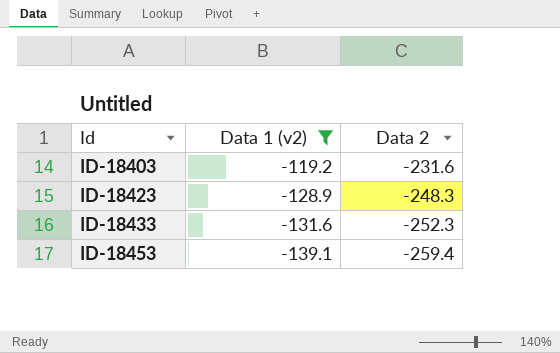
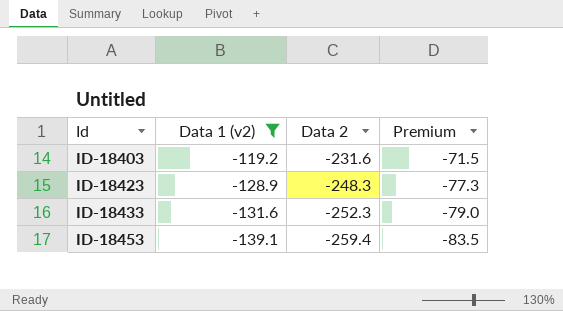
column Premium | formula: none -> [Data 1 (v2)] * 0.6

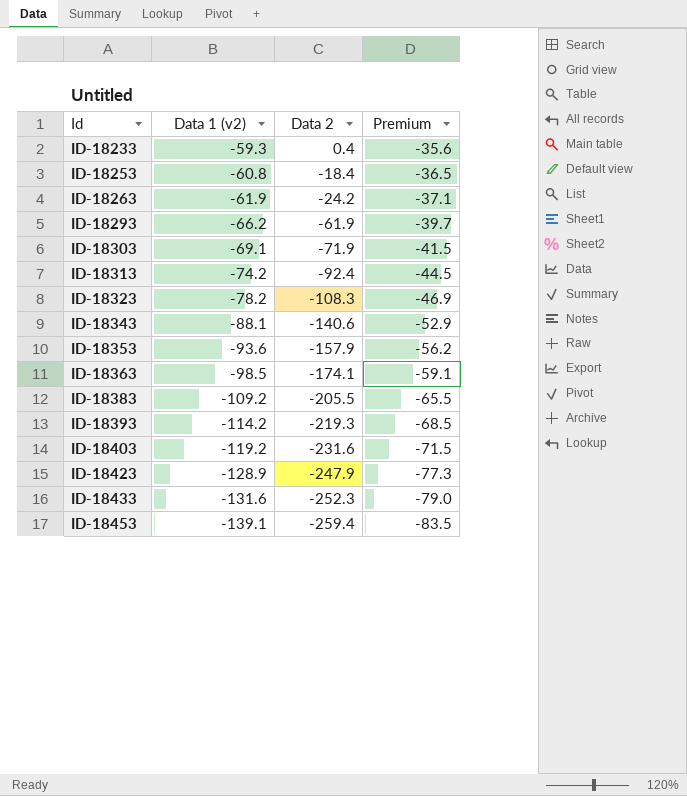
filter: Data 1 (v2) <= -119.2 -> none
ID-18423 | Data 2: -248.3 -> -247.9

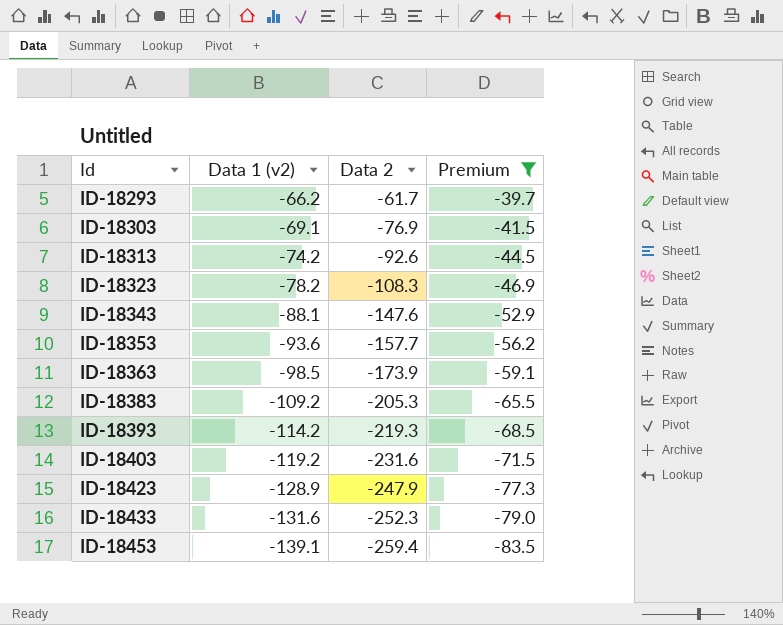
filter: none -> Premium <= -39.7
ID-18293 | Data 2: -61.9 -> -61.7
ID-18303 | Data 2: -71.9 -> -76.9
ID-18313 | Data 2: -92.4 -> -92.6
ID-18343 | Data 2: -140.6 -> -147.6
ID-18353 | Data 2: -157.9 -> -157.7
ID-18363 | Data 2: -174.1 -> -173.9
ID-18383 | Data 2: -205.5 -> -205.3

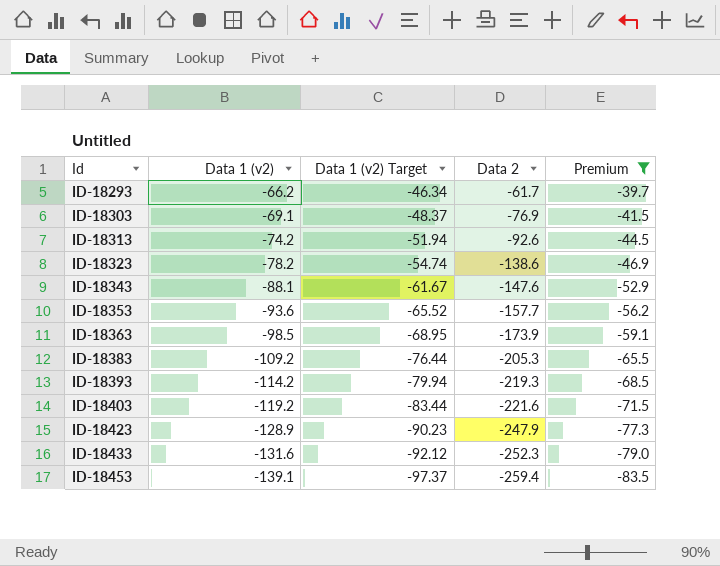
column Data 1 (v2) Target | formula: none -> [Data 1 (v2)] * 0.7
ID-18323 | Data 2: -108.3 -> -138.6
ID-18403 | Data 2: -231.6 -> -221.6

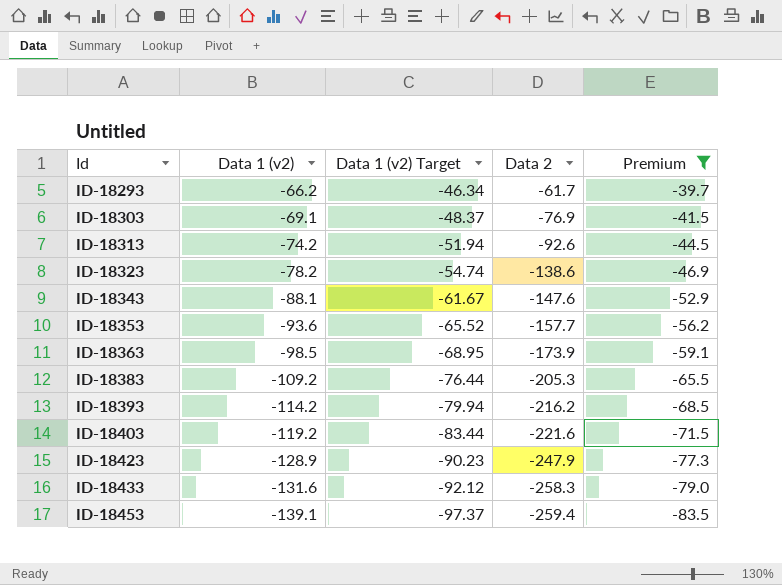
ID-18393 | Data 2: -219.3 -> -216.2
ID-18433 | Data 2: -252.3 -> -258.3

